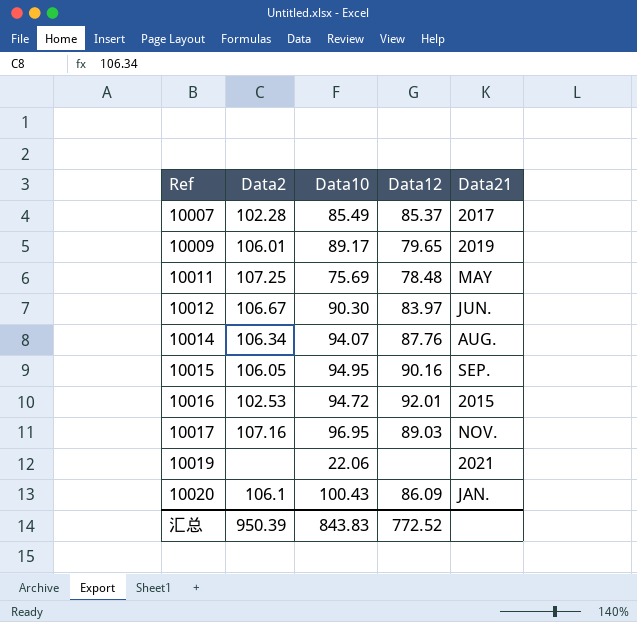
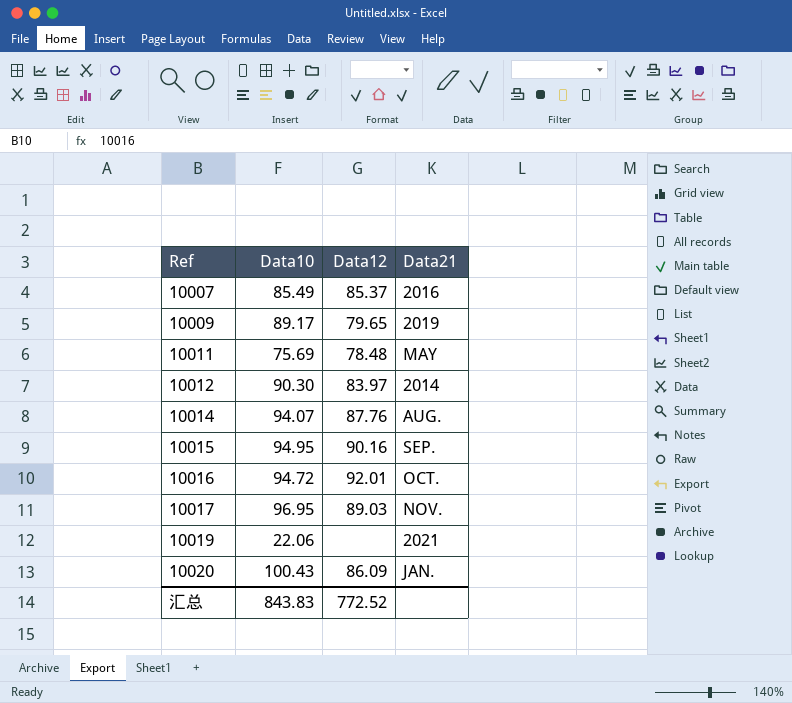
column Data2 | position: 2 -> none
10007 | Data21: 2017 -> 2016
10012 | Data21: JUN. -> 2014
10016 | Data21: 2015 -> OCT.

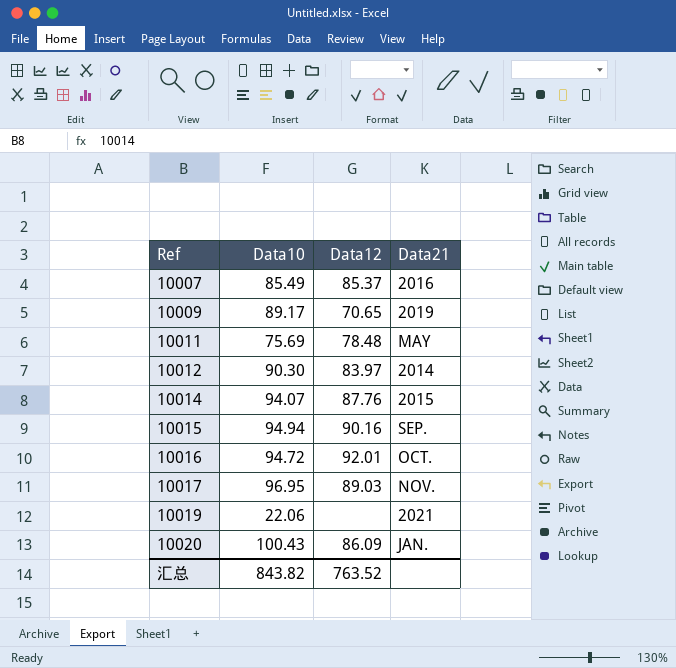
10009 | Data12: 79.65 -> 70.65
10014 | Data21: AUG. -> 2015
10015 | Data10: 94.95 -> 94.94
汇总 | Data10: 843.83 -> 843.82
汇总 | Data12: 772.52 -> 763.52

